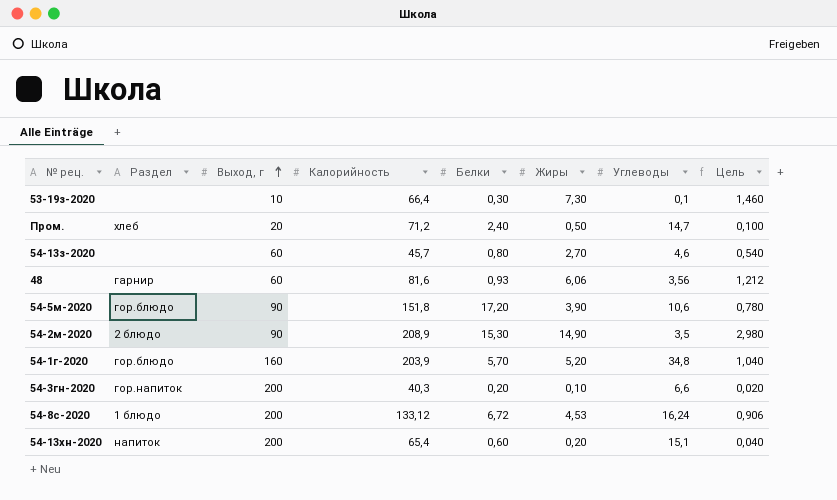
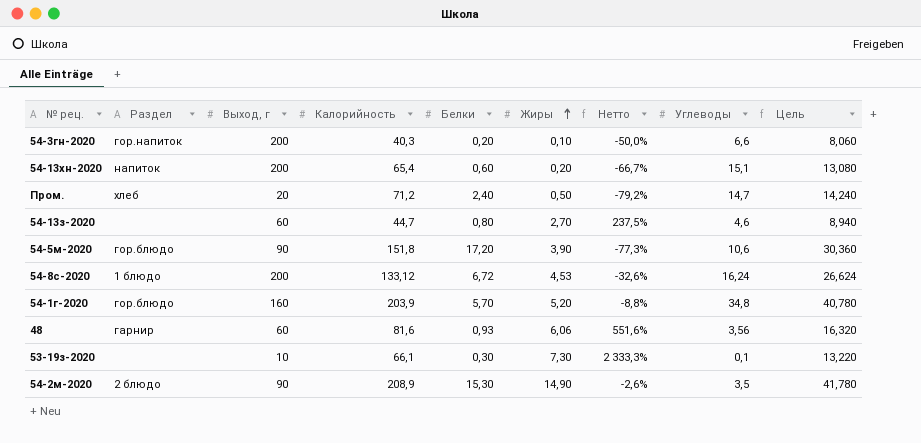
row order: Выход, г ascending -> Жиры ascending
column Нетто | formula: none -> ([Жиры] - [Белки]) / [Белки]
column Цель | formula: [Жиры] * 0,2 -> [Калорийность] * 0,2
54-13з-2020 | Калорийность: 45,7 -> 44,7
53-19з-2020 | Калорийность: 66,4 -> 66,1

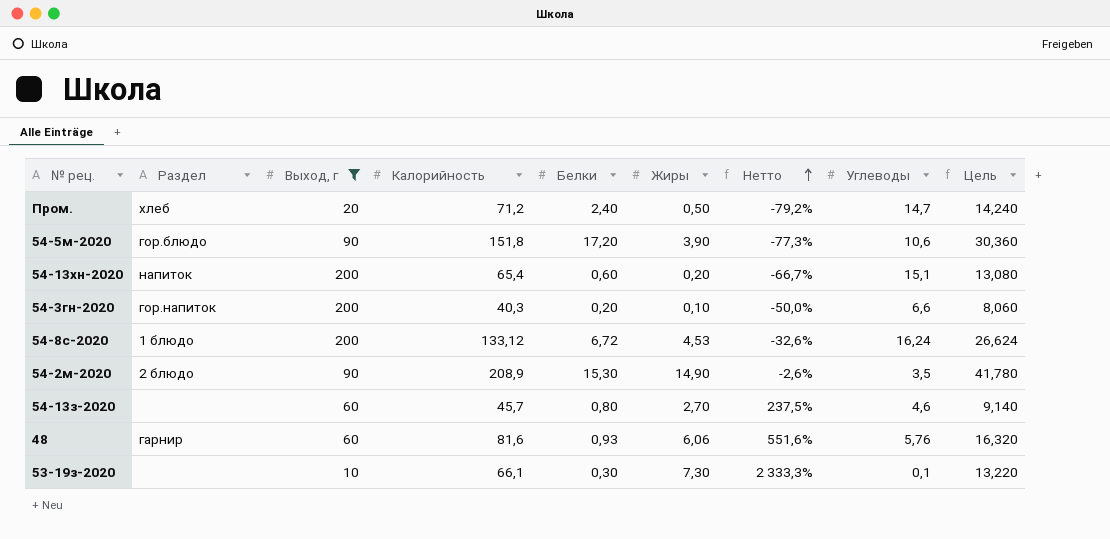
filter: none -> Выход, г != 160
row order: Жиры ascending -> Нетто ascending
54-13з-2020 | Калорийность: 44,7 -> 45,7
54-13з-2020 | Цель: 8,940 -> 9,140
48 | Углеводы: 3,56 -> 5,76

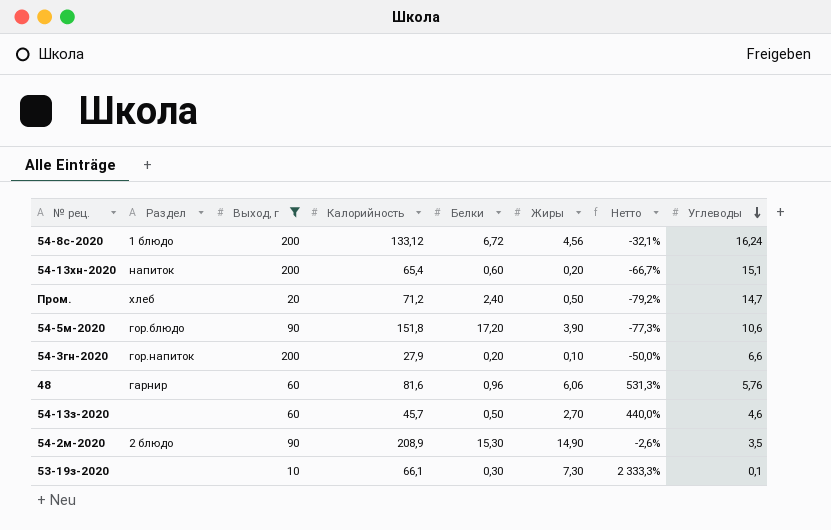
row order: Нетто ascending -> Углеводы descending
column Цель | formula: [Калорийность] * 0,2 -> none
54-8с-2020 | Жиры: 4,53 -> 4,56
54-8с-2020 | Нетто: -32,6% -> -32,1%
54-3гн-2020 | Калорийность: 40,3 -> 27,9
48 | Белки: 0,93 -> 0,96
48 | Нетто: 551,6% -> 531,3%
54-13з-2020 | Белки: 0,80 -> 0,50
54-13з-2020 | Нетто: 237,5% -> 440,0%

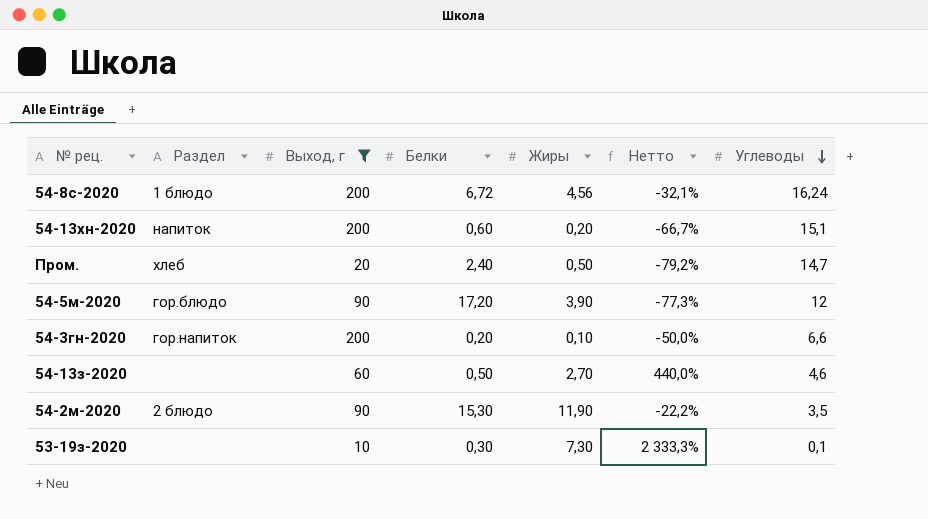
column Калорийность | position: 4 -> none
row 48: гарнир | 60 | 81,6 | 0,96 | 6,06 | 531,3% | 5,76 -> none
54-5м-2020 | Углеводы: 10,6 -> 12
54-2м-2020 | Жиры: 14,90 -> 11,90
54-2м-2020 | Нетто: -2,6% -> -22,2%

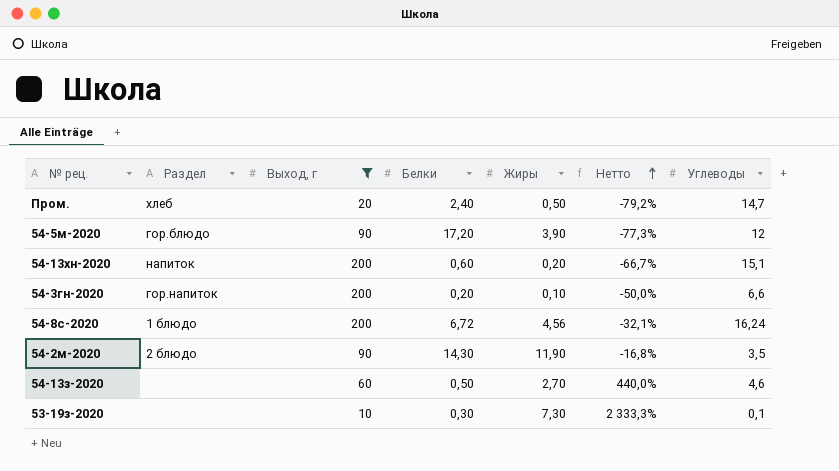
row order: Углеводы descending -> Нетто ascending
54-2м-2020 | Белки: 15,30 -> 14,30
54-2м-2020 | Нетто: -22,2% -> -16,8%

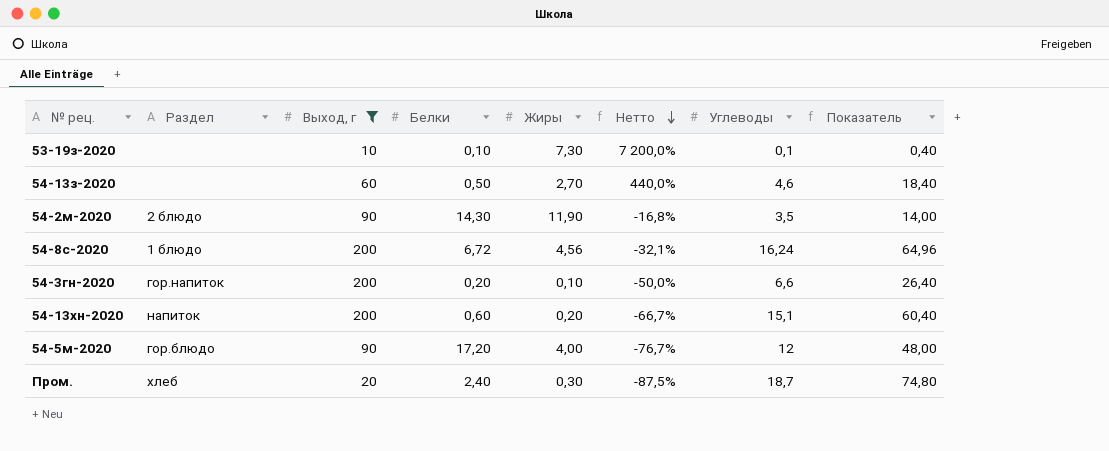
row order: Нетто ascending -> Нетто descending
column Показатель | formula: none -> [Углеводы] * 4
53-19з-2020 | Белки: 0,30 -> 0,10
53-19з-2020 | Нетто: 2 333,3% -> 7 200,0%
54-5м-2020 | Жиры: 3,90 -> 4,00
54-5м-2020 | Нетто: -77,3% -> -76,7%
Пром. | Жиры: 0,50 -> 0,30
Пром. | Нетто: -79,2% -> -87,5%
Пром. | Углеводы: 14,7 -> 18,7

